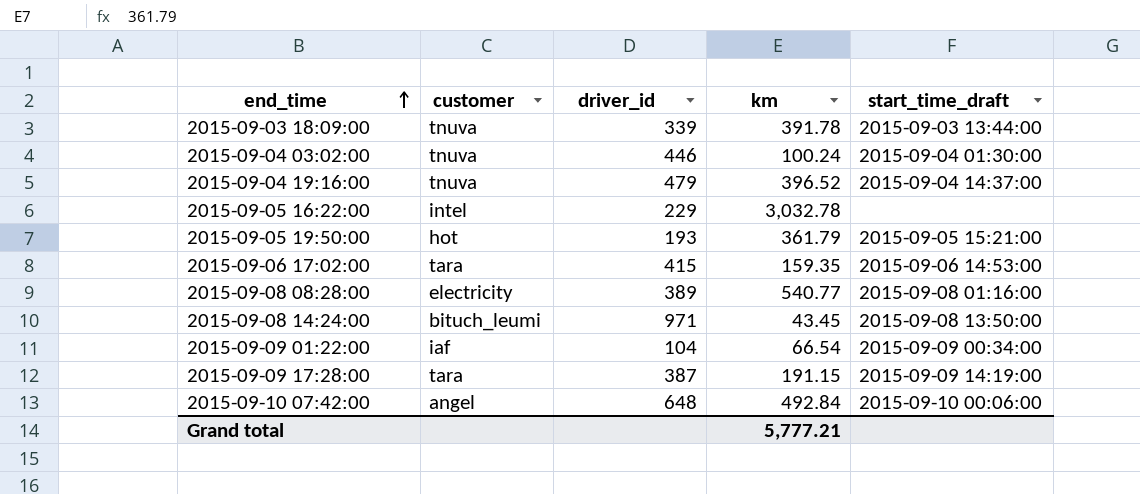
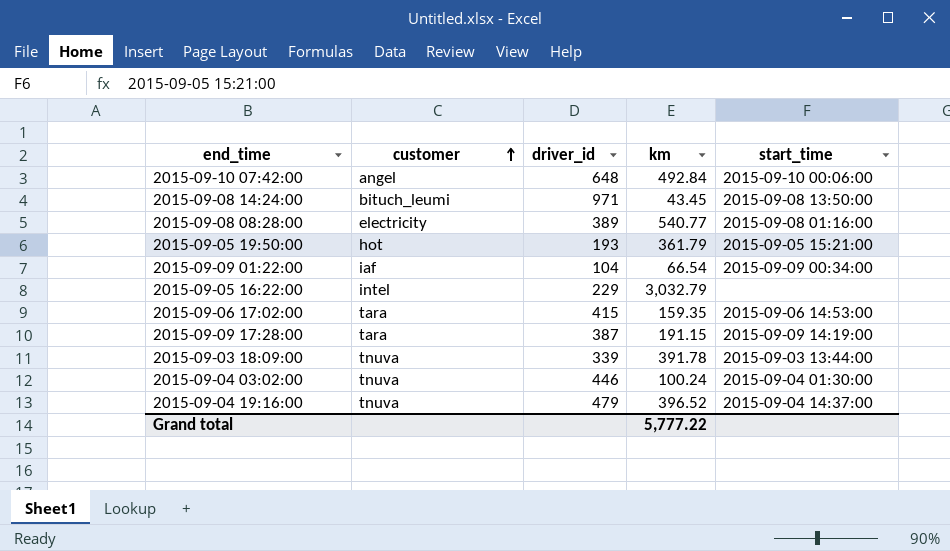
row order: end_time ascending -> customer ascending
column name: start_time_draft -> start_time
2015-09-05 16:22:00 | km: 3,032.78 -> 3,032.79
Grand total | km: 5,777.21 -> 5,777.22

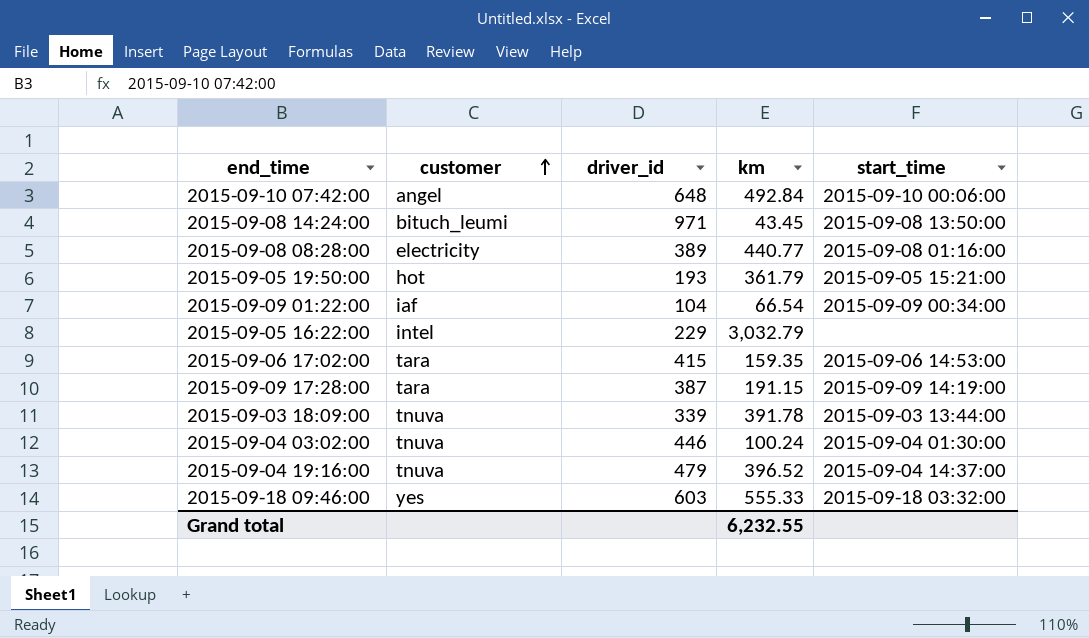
2015-09-08 08:28:00 | km: 540.77 -> 440.77
row 2015-09-18 09:46:00: none -> yes | 603 | 555.33 | 2015-09-18 03:32:00
Grand total | km: 5,777.22 -> 6,232.55

